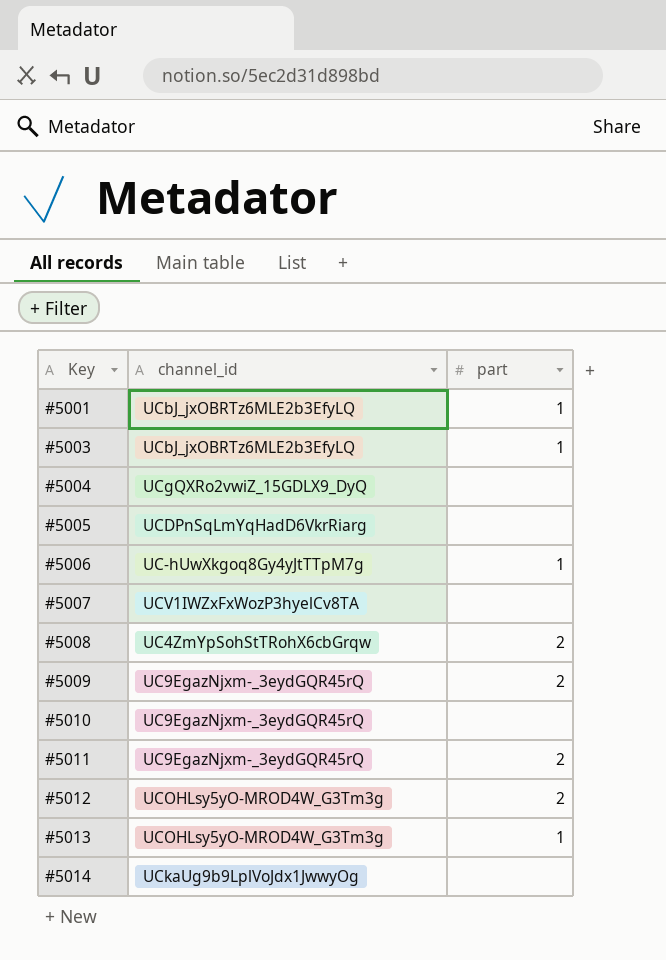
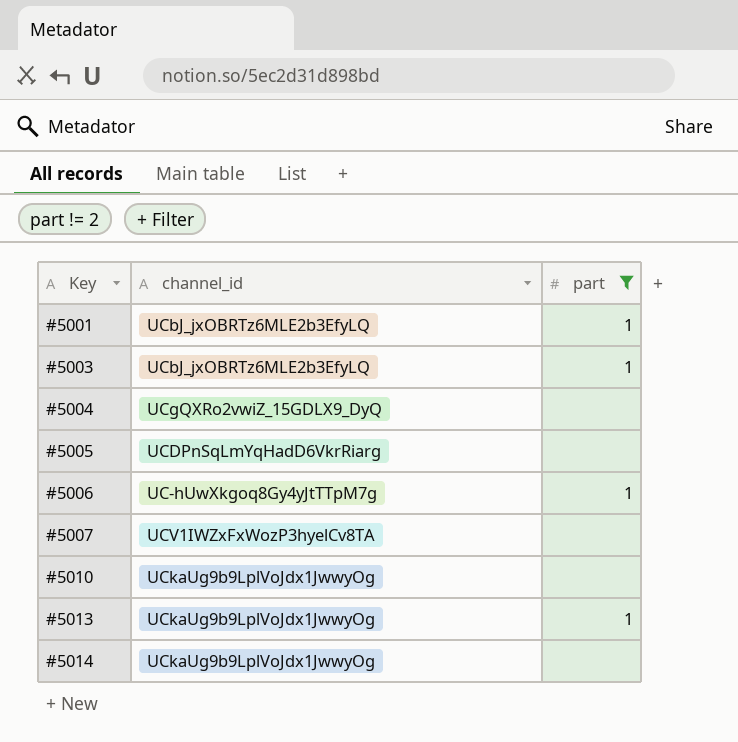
filter: none -> part != 2
#5010 | channel_id: UC9EgazNjxm-_3eydGQR45rQ -> UCkaUg9b9LplVoJdx1JwwyOg
#5013 | channel_id: UCOHLsy5yO-MROD4W_G3Tm3g -> UCkaUg9b9LplVoJdx1JwwyOg

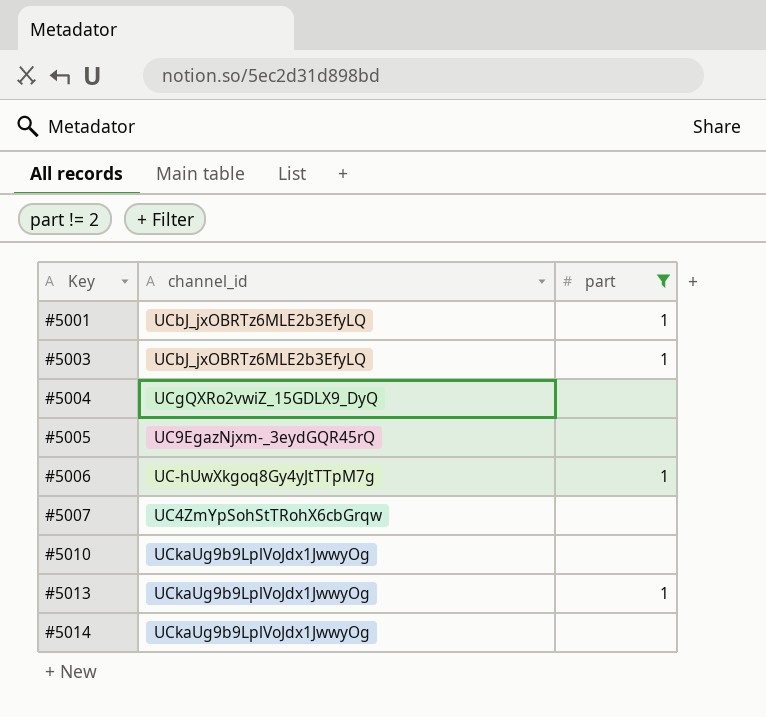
#5005 | channel_id: UCDPnSqLmYqHadD6VkrRiarg -> UC9EgazNjxm-_3eydGQR45rQ
#5007 | channel_id: UCV1IWZxFxWozP3hyelCv8TA -> UC4ZmYpSohStTRohX6cbGrqw

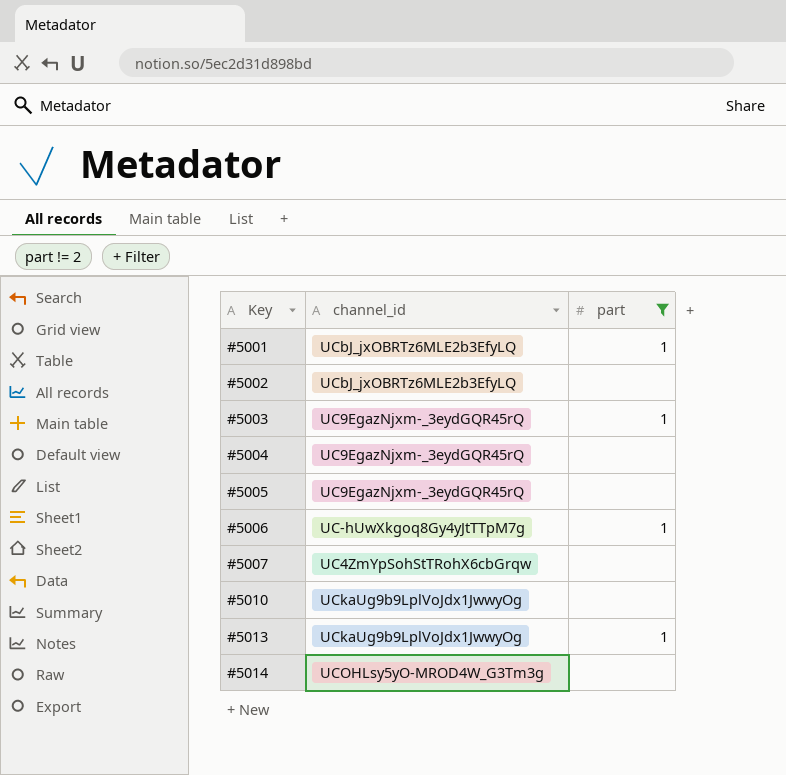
row #5002: none -> UCbJ_jxOBRTz6MLE2b3EfyLQ | none
#5003 | channel_id: UCbJ_jxOBRTz6MLE2b3EfyLQ -> UC9EgazNjxm-_3eydGQR45rQ
#5004 | channel_id: UCgQXRo2vwiZ_15GDLX9_DyQ -> UC9EgazNjxm-_3eydGQR45rQ
#5014 | channel_id: UCkaUg9b9LplVoJdx1JwwyOg -> UCOHLsy5yO-MROD4W_G3Tm3g

